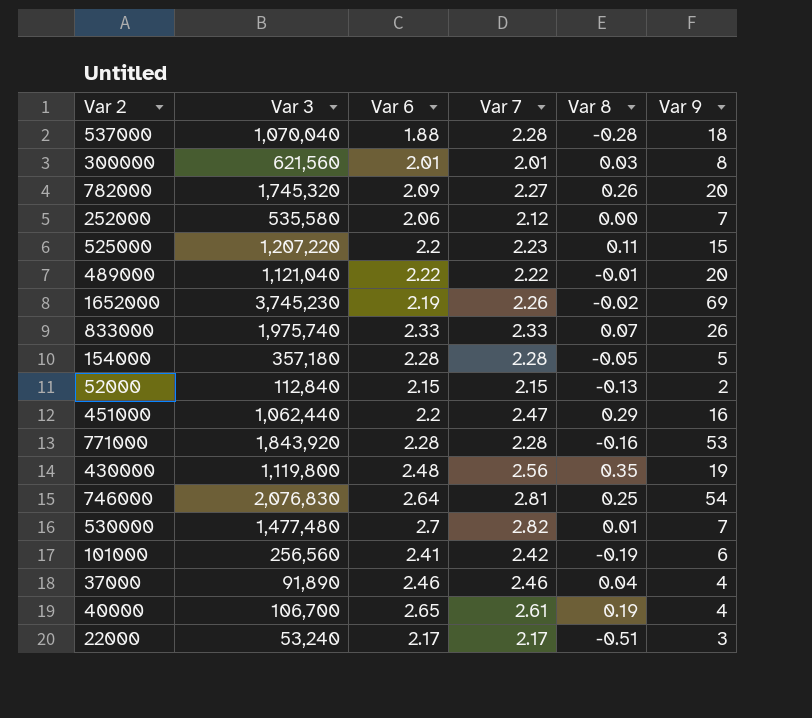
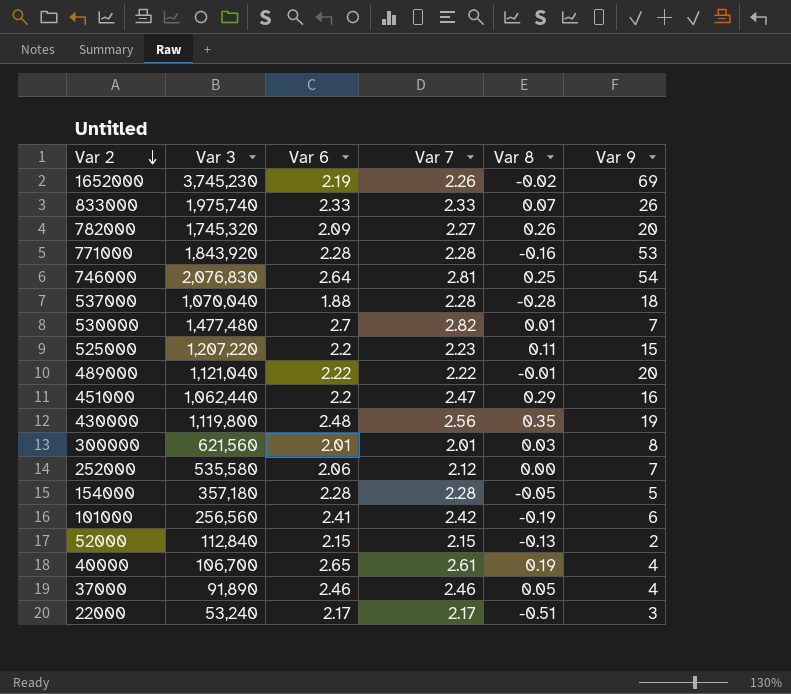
row order: none -> Var 2 descending
37000 | Var 8: 0.04 -> 0.05

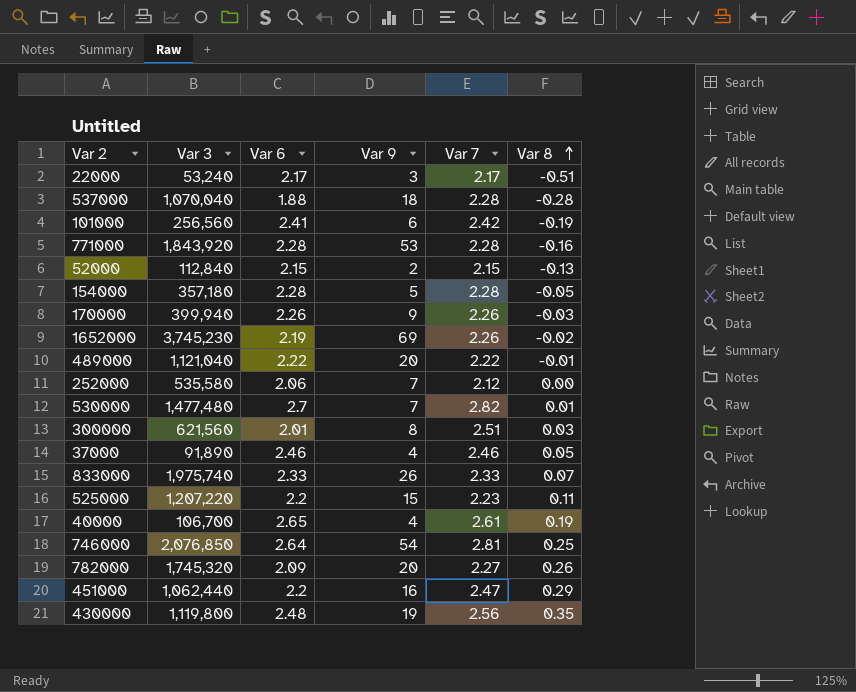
row order: Var 2 descending -> Var 8 ascending
column Var 9 | position: 6 -> 4
row 170000: none -> 399,940 | 2.26 | 9 | 2.26 | -0.03
300000 | Var 7: 2.01 -> 2.51
746000 | Var 3: 2,076,830 -> 2,076,850

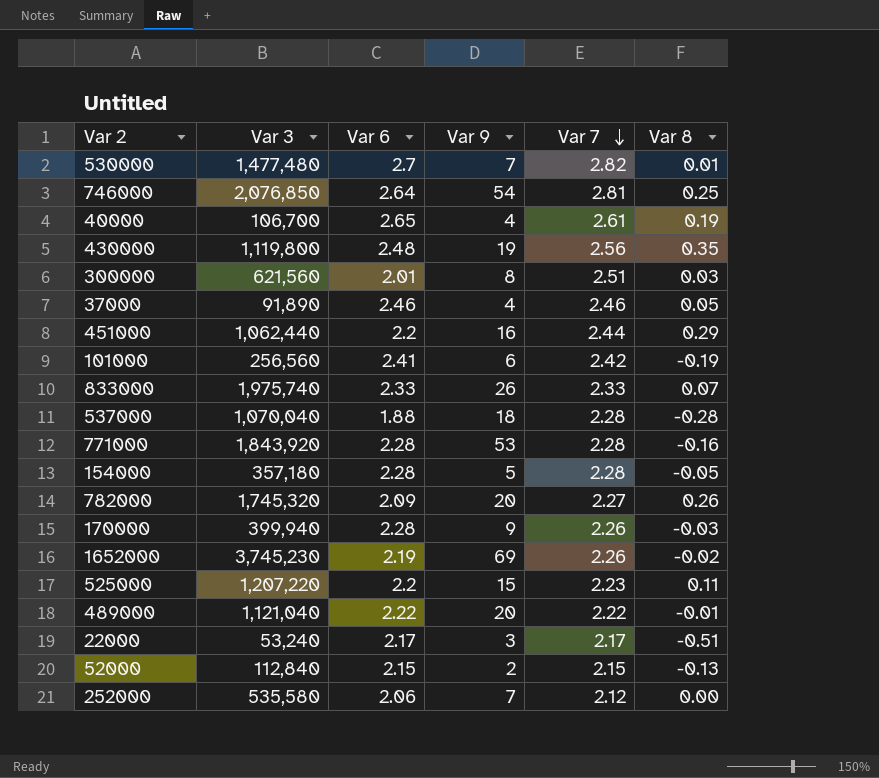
row order: Var 8 ascending -> Var 7 descending
451000 | Var 7: 2.47 -> 2.44
170000 | Var 6: 2.26 -> 2.28

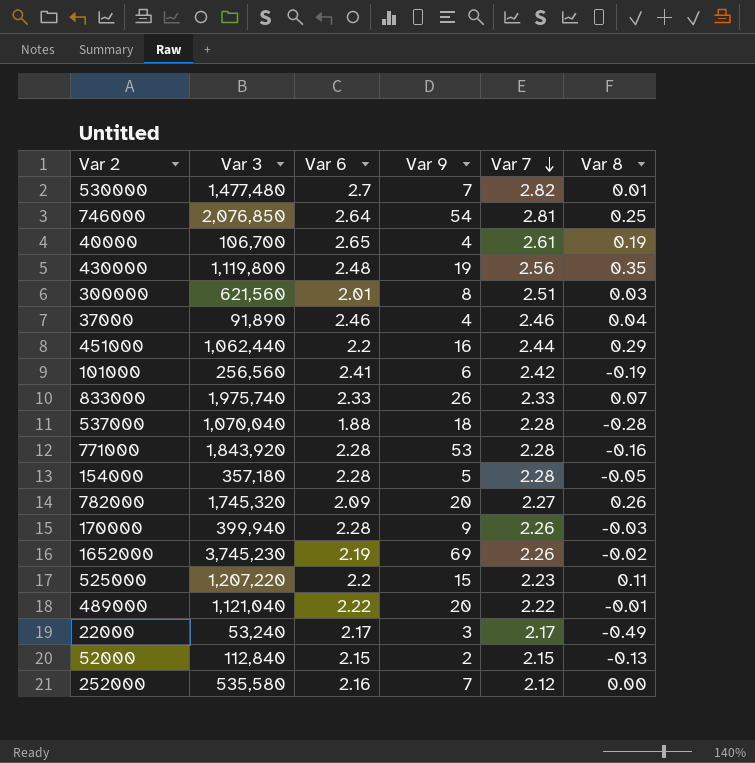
37000 | Var 8: 0.05 -> 0.04
22000 | Var 8: -0.51 -> -0.49
252000 | Var 6: 2.06 -> 2.16

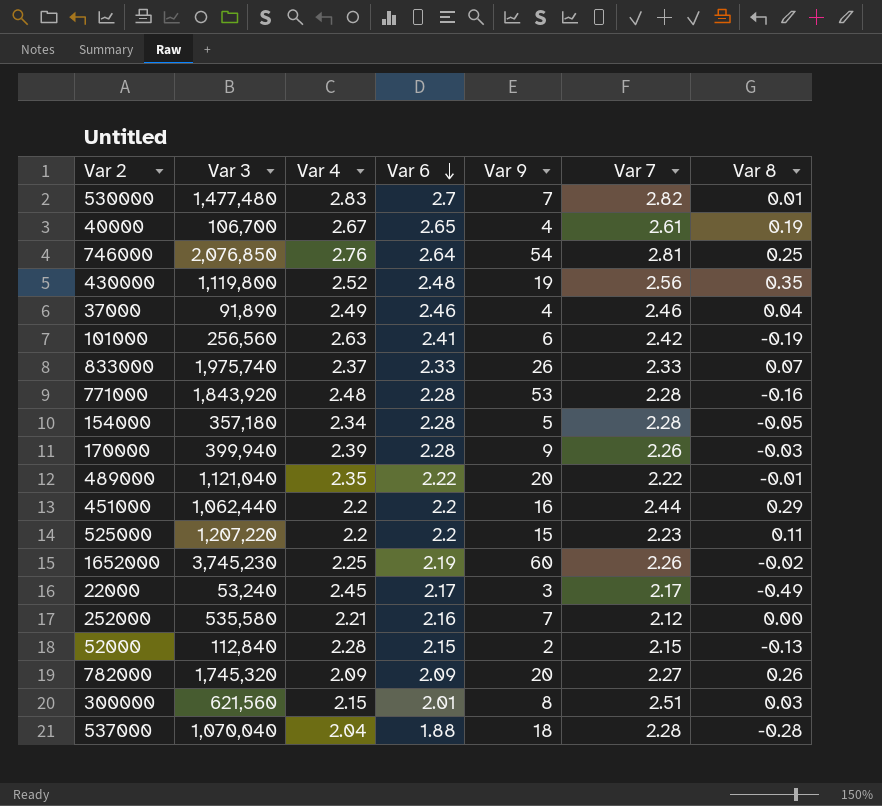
row order: Var 7 descending -> Var 6 descending
column Var 4 | position: none -> 3
1652000 | Var 9: 69 -> 60

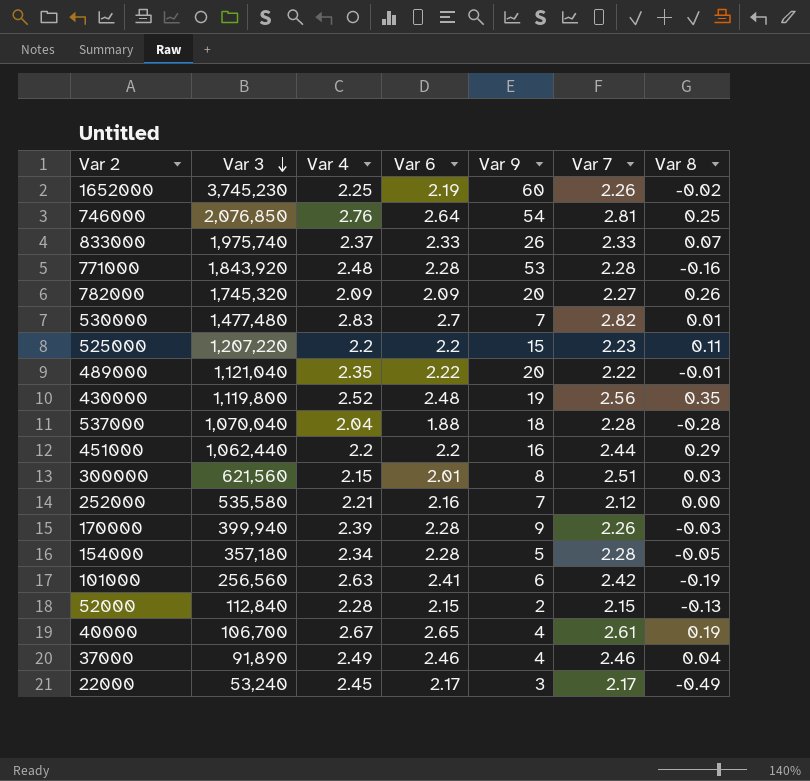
row order: Var 6 descending -> Var 3 descending

